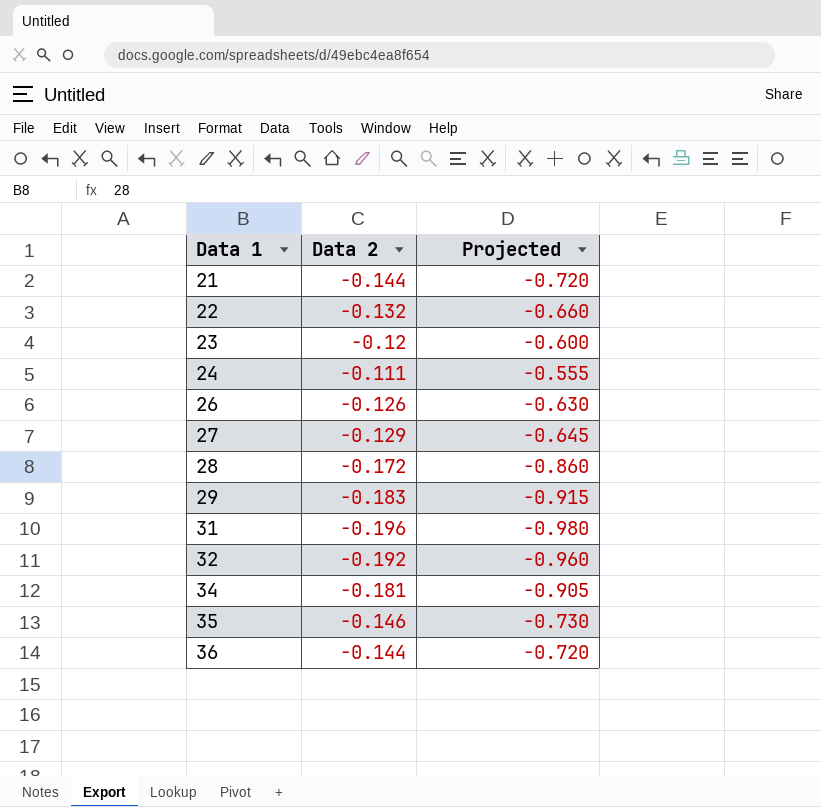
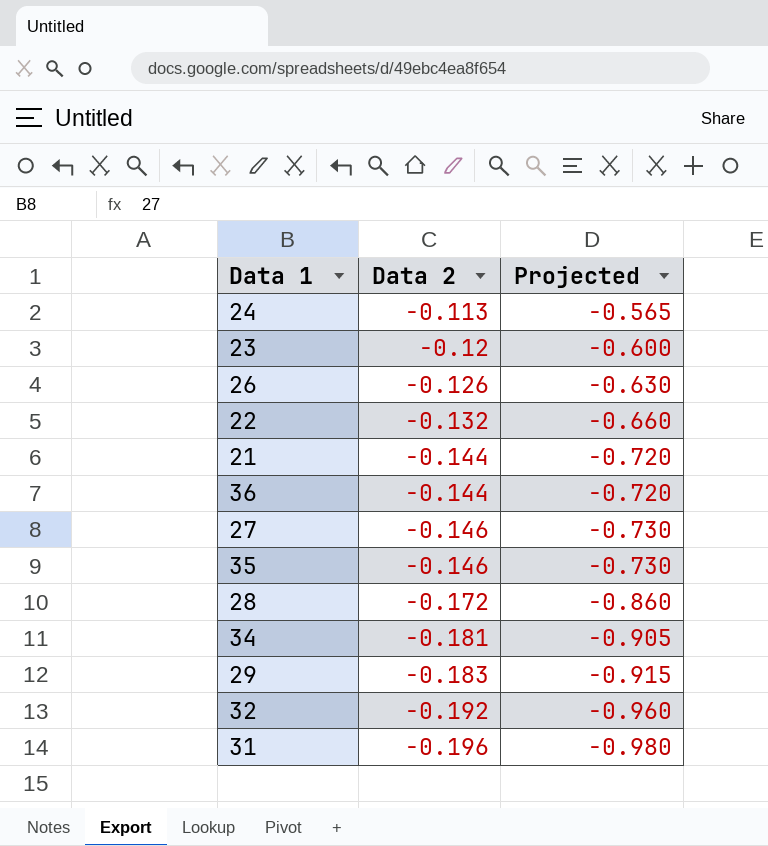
row order: Data 1 ascending -> Data 2 descending
24 | Data 2: -0.111 -> -0.113
24 | Projected: -0.555 -> -0.565
27 | Data 2: -0.129 -> -0.146
27 | Projected: -0.645 -> -0.730

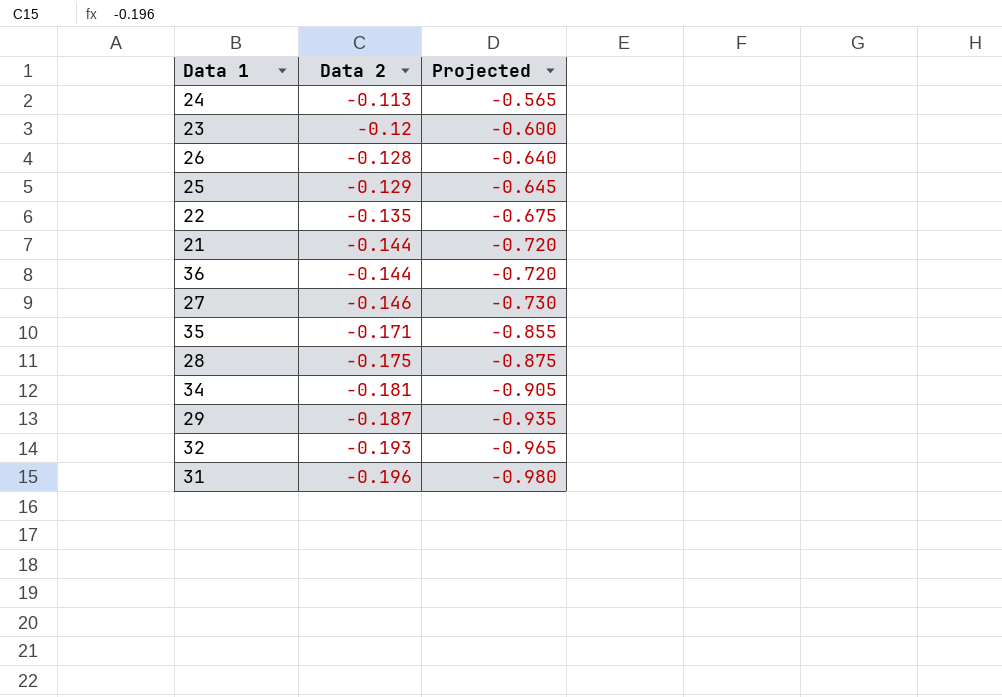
26 | Data 2: -0.126 -> -0.128
26 | Projected: -0.630 -> -0.640
row 25: none -> -0.129 | -0.645
22 | Data 2: -0.132 -> -0.135
22 | Projected: -0.660 -> -0.675
35 | Data 2: -0.146 -> -0.171
35 | Projected: -0.730 -> -0.855
28 | Data 2: -0.172 -> -0.175
28 | Projected: -0.860 -> -0.875
29 | Data 2: -0.183 -> -0.187
29 | Projected: -0.915 -> -0.935
32 | Data 2: -0.192 -> -0.193
32 | Projected: -0.960 -> -0.965

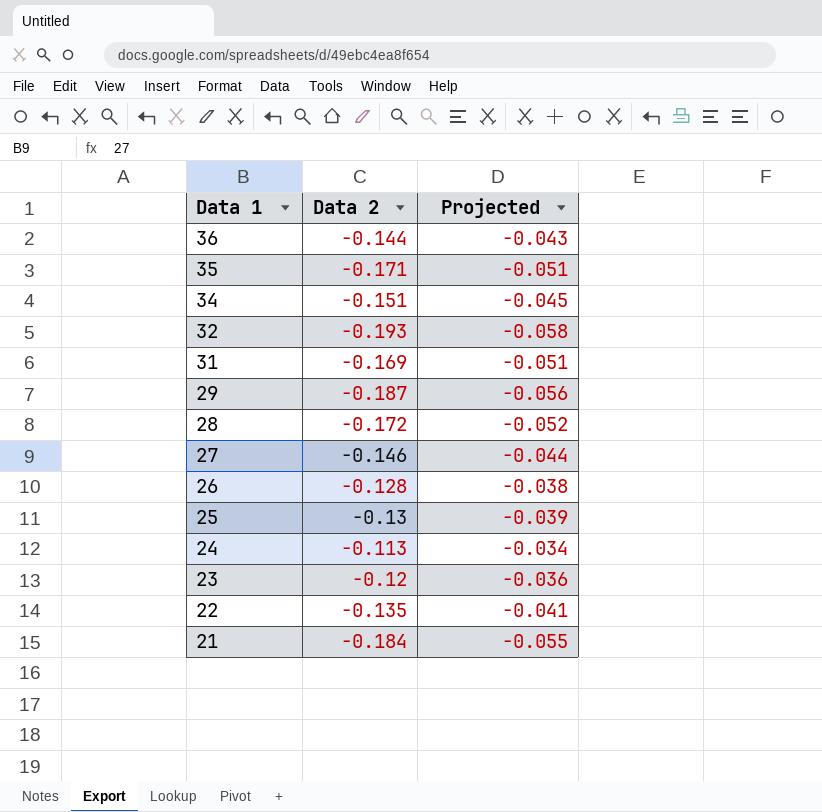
row order: Data 2 descending -> Data 1 descending
column Projected | formula: [Data 2] * 5 -> [Data 2] * 0.3
34 | Data 2: -0.181 -> -0.151
31 | Data 2: -0.196 -> -0.169
28 | Data 2: -0.175 -> -0.172
25 | Data 2: -0.129 -> -0.13
21 | Data 2: -0.144 -> -0.184

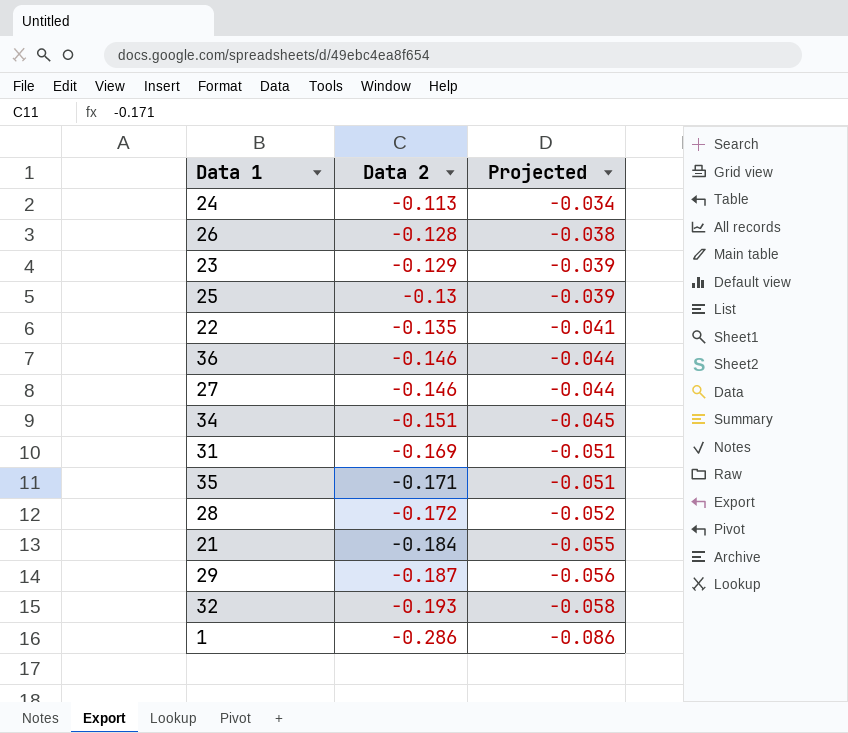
row order: Data 1 descending -> Data 2 descending
23 | Data 2: -0.12 -> -0.129
23 | Projected: -0.036 -> -0.039
36 | Data 2: -0.144 -> -0.146
36 | Projected: -0.043 -> -0.044
row 1: none -> -0.286 | -0.086

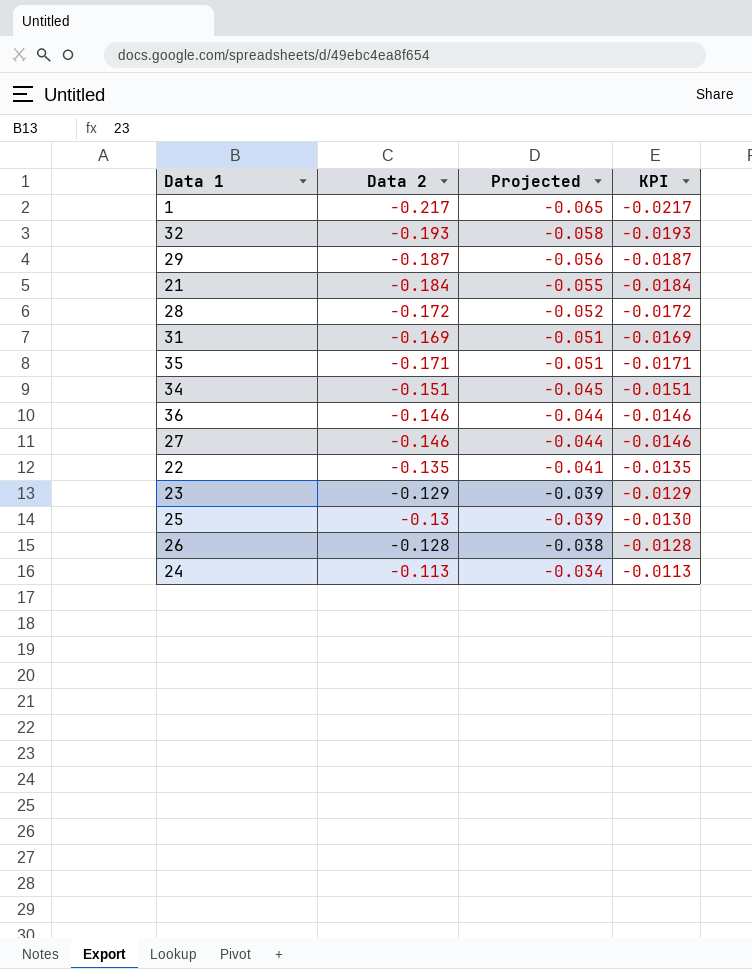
row order: Data 2 descending -> Projected ascending
column KPI | formula: none -> [Data 2] * 0.1
1 | Data 2: -0.286 -> -0.217
1 | Projected: -0.086 -> -0.065

